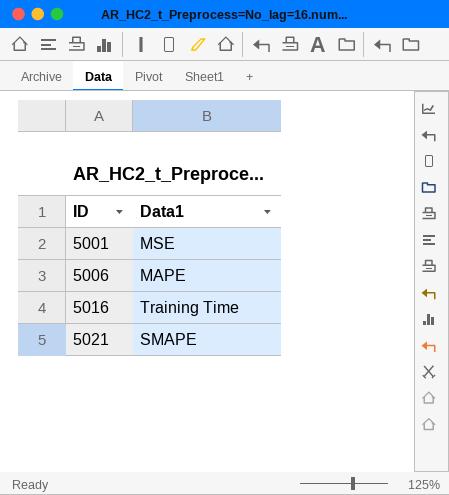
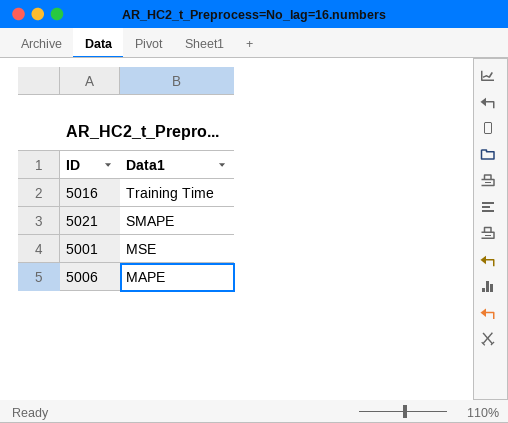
row order: ID ascending -> Data1 descending

